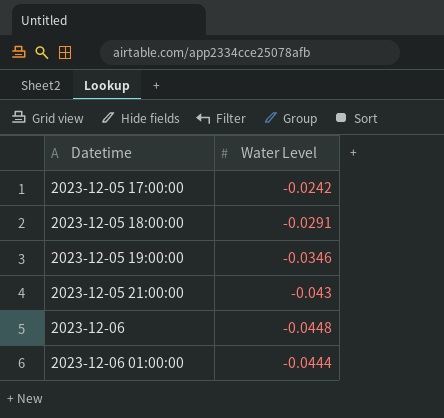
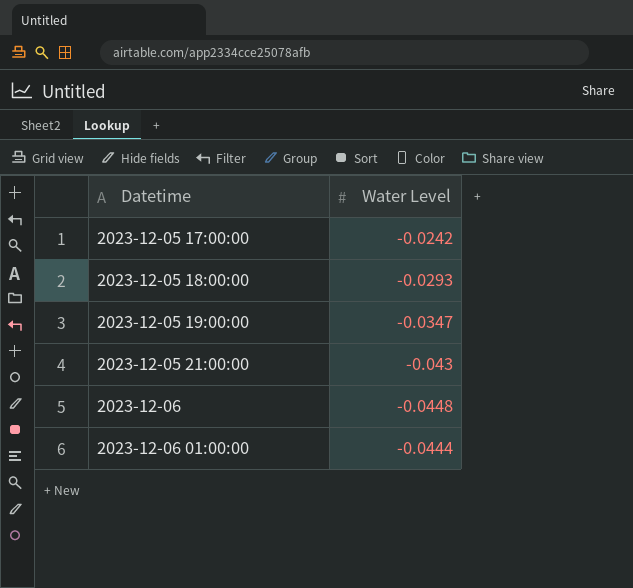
2023-12-05 18:00:00 | Water Level: -0.0291 -> -0.0293
2023-12-05 19:00:00 | Water Level: -0.0346 -> -0.0347

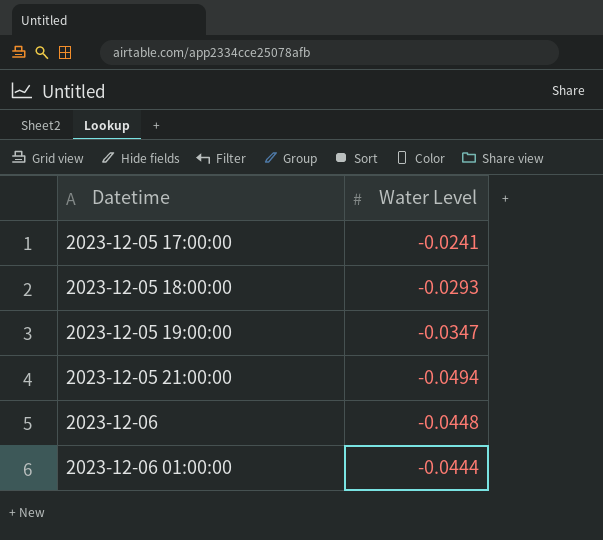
2023-12-05 17:00:00 | Water Level: -0.0242 -> -0.0241
2023-12-05 21:00:00 | Water Level: -0.043 -> -0.0494

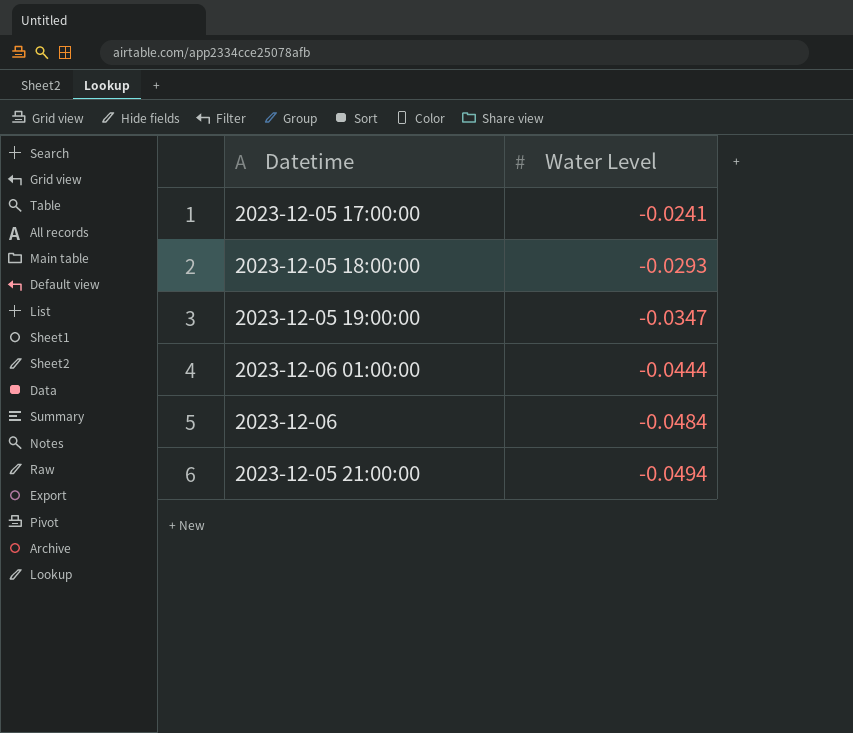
row order: Datetime ascending -> Water Level descending
2023-12-06 | Water Level: -0.0448 -> -0.0484

